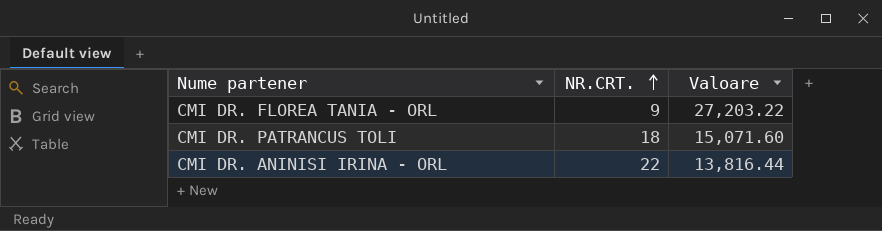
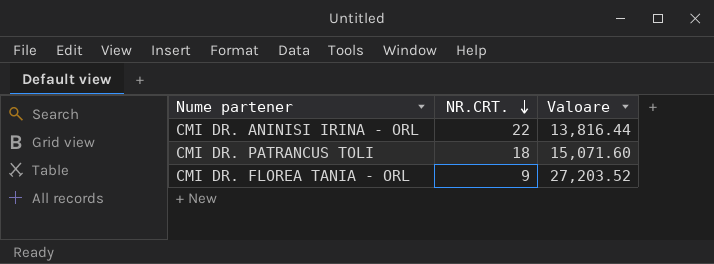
row order: NR.CRT. ascending -> NR.CRT. descending
CMI DR. FLOREA TANIA - ORL | Valoare: 27,203.22 -> 27,203.52

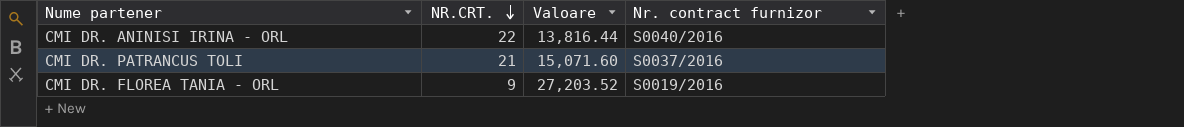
column Nr. contract furnizor | position: none -> 4
CMI DR. PATRANCUS TOLI | NR.CRT.: 18 -> 21

